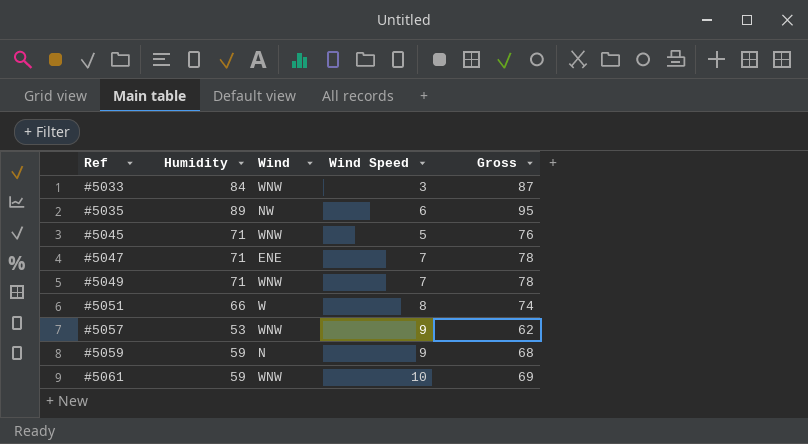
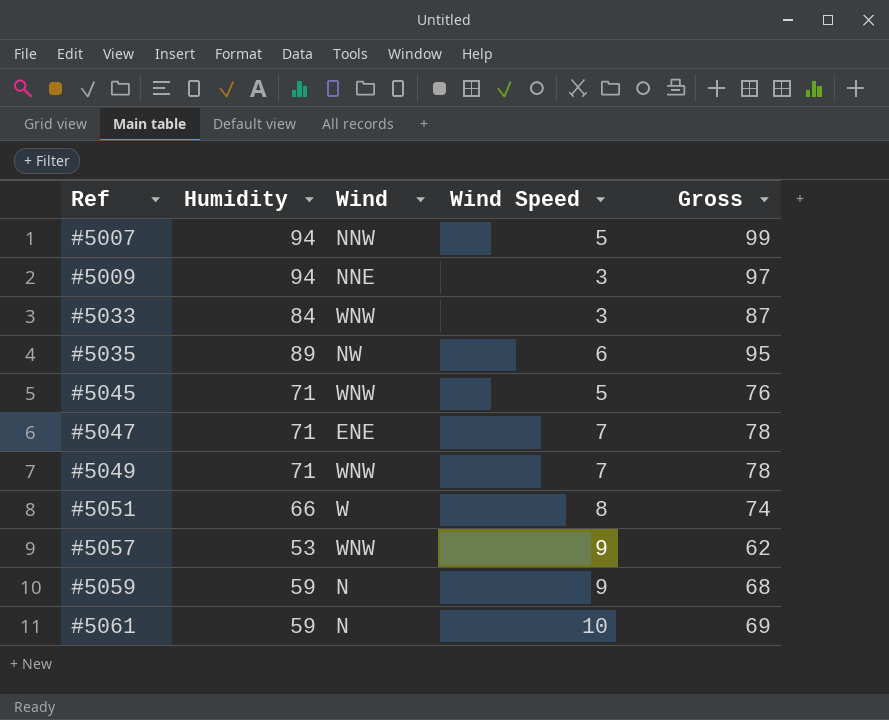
row #5007: none -> 94 | NNW | 5 | 99
row #5009: none -> 94 | NNE | 3 | 97
#5061 | Wind: WNW -> N

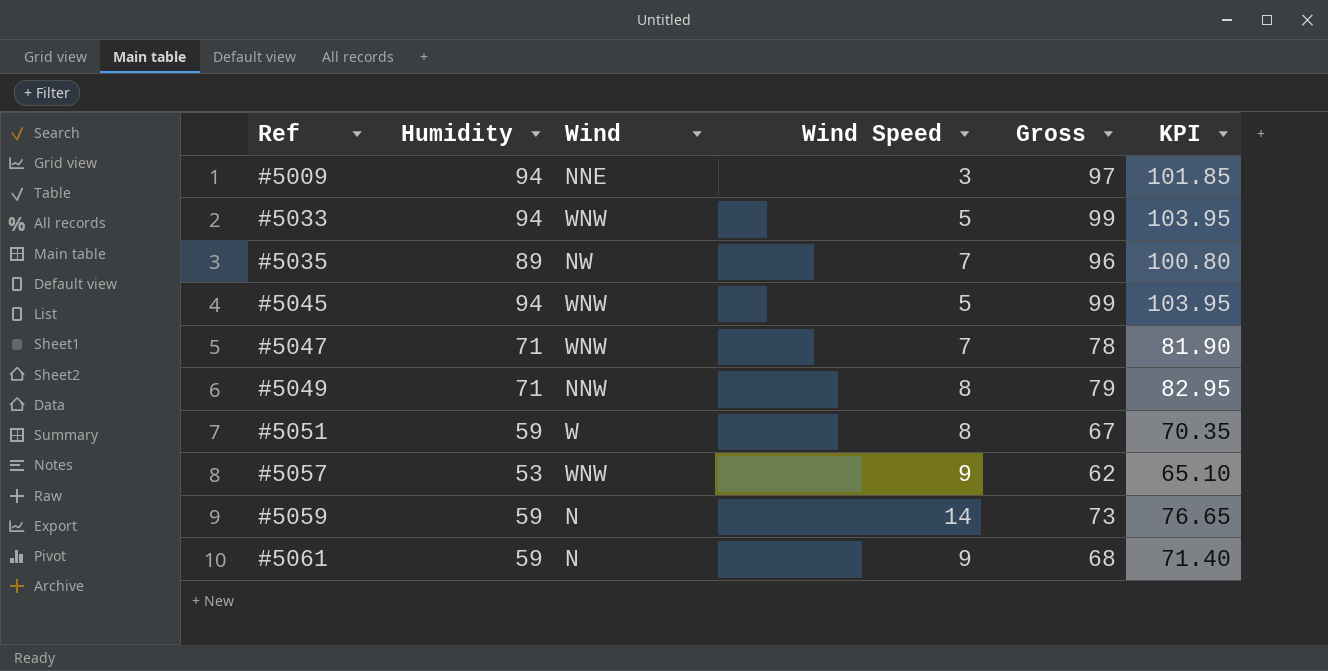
column KPI | formula: none -> [Gross] * 1.05
row #5007: 94 | NNW | 5 | 99 -> none
#5033 | Humidity: 84 -> 94
#5033 | Wind Speed: 3 -> 5
#5033 | Gross: 87 -> 99
#5035 | Wind Speed: 6 -> 7
#5035 | Gross: 95 -> 96
#5045 | Humidity: 71 -> 94
#5045 | Gross: 76 -> 99
#5047 | Wind: ENE -> WNW
#5049 | Wind: WNW -> NNW
#5049 | Wind Speed: 7 -> 8
#5049 | Gross: 78 -> 79
#5051 | Humidity: 66 -> 59
#5051 | Gross: 74 -> 67
#5059 | Wind Speed: 9 -> 14
#5059 | Gross: 68 -> 73
#5061 | Wind Speed: 10 -> 9
#5061 | Gross: 69 -> 68

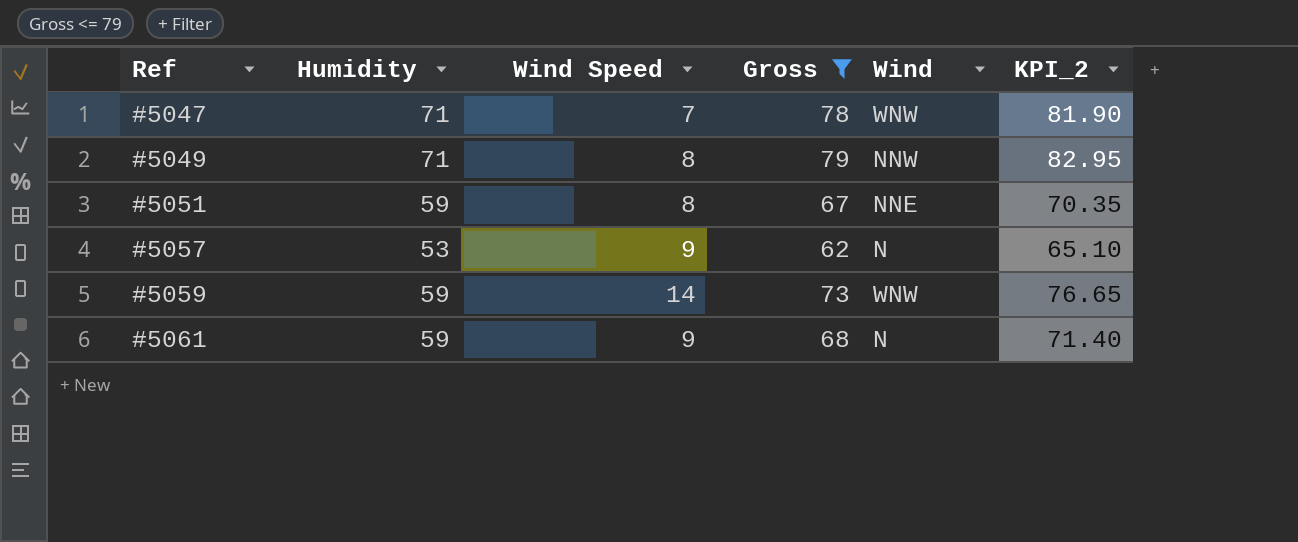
filter: none -> Gross <= 79
column Wind | position: 3 -> 5
column name: KPI -> KPI_2
#5051 | Wind: W -> NNE
#5057 | Wind: WNW -> N
#5059 | Wind: N -> WNW

